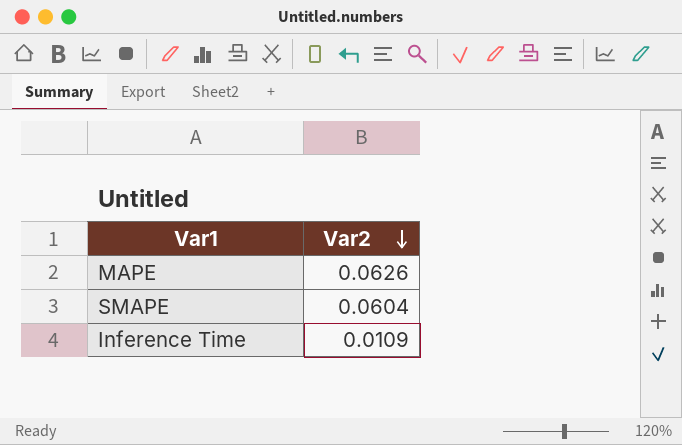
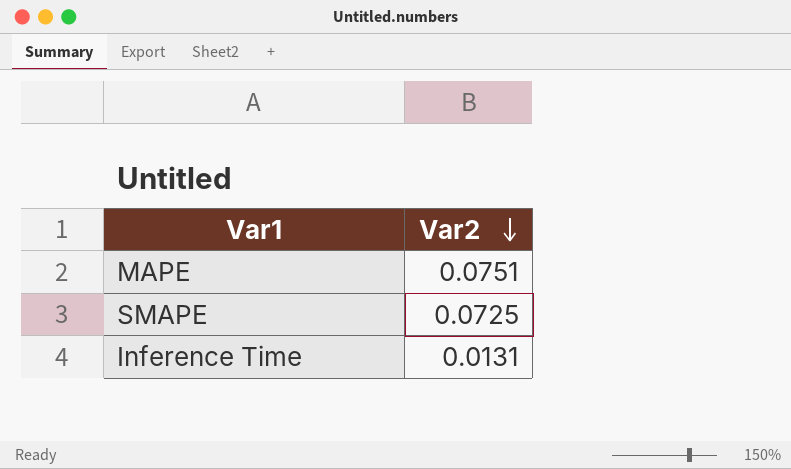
MAPE | Var2: 0.0626 -> 0.0751
SMAPE | Var2: 0.0604 -> 0.0725
Inference Time | Var2: 0.0109 -> 0.0131

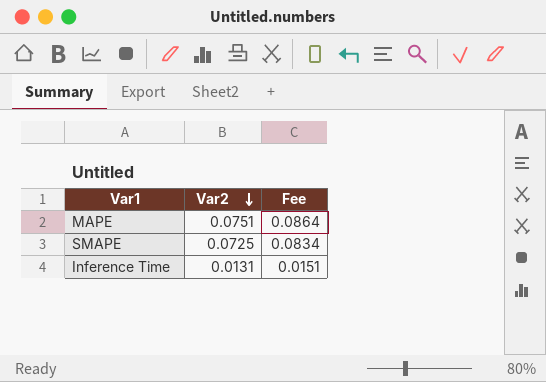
column Fee | formula: none -> [Var2] * 1.15

